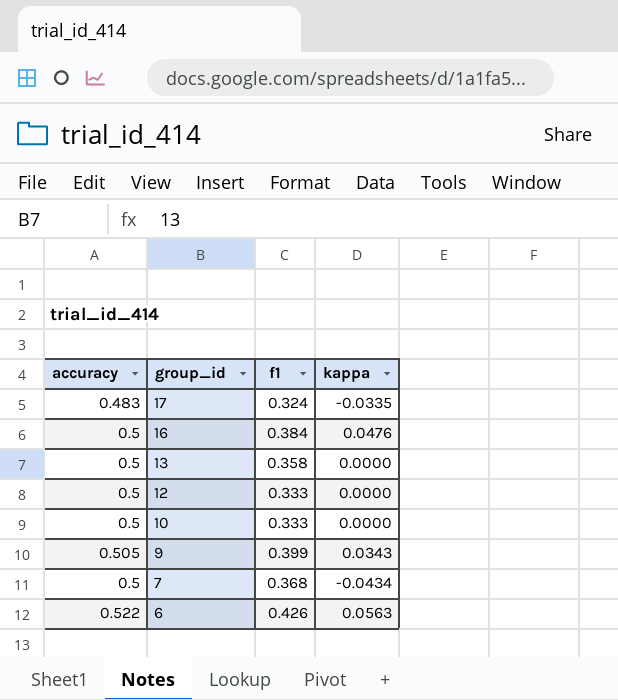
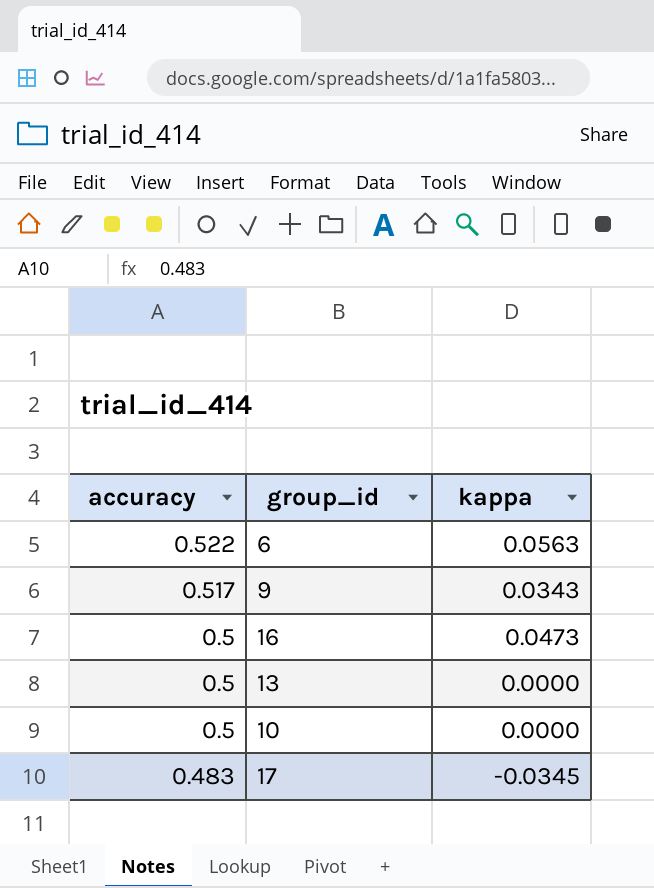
row order: group_id descending -> accuracy descending
column f1 | position: 3 -> none
row 12: 0.5 | 0.333 | 0.0000 -> none
row 7: 0.5 | 0.368 | -0.0434 -> none
9 | accuracy: 0.505 -> 0.517
16 | kappa: 0.0476 -> 0.0473
17 | kappa: -0.0335 -> -0.0345

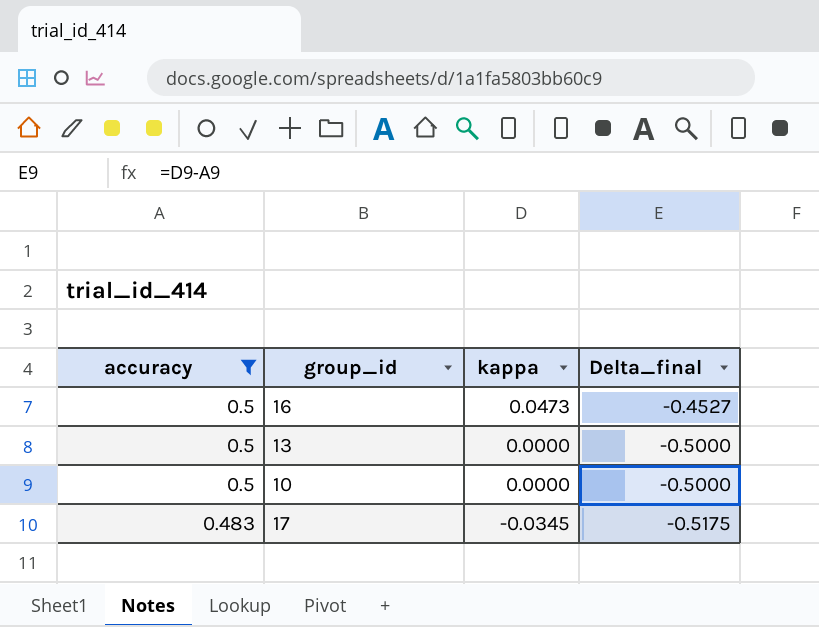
filter: none -> accuracy <= 0.5
column Delta_final | formula: none -> [kappa] - [accuracy]

